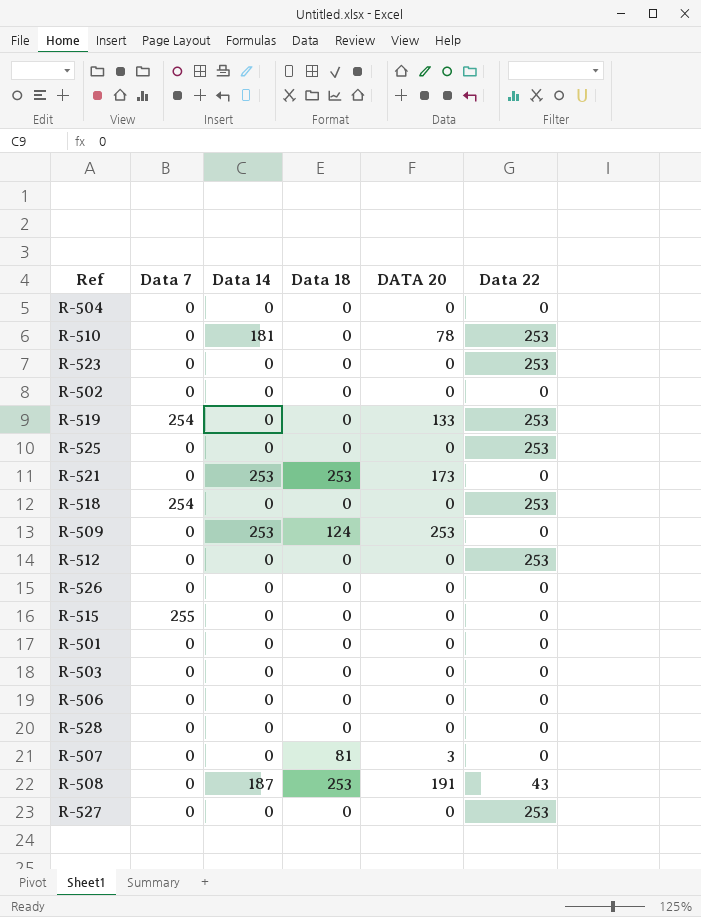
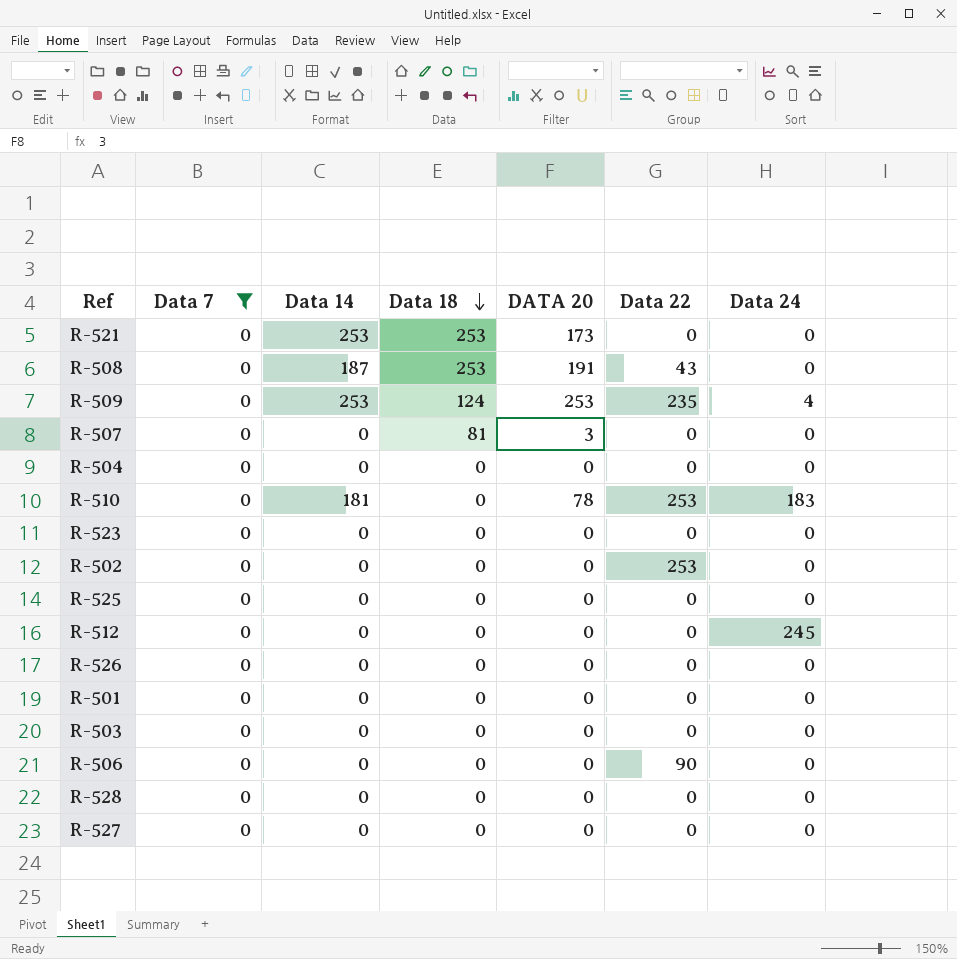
filter: none -> Data 7 = 0
row order: none -> Data 18 descending
column Data 24 | position: none -> 7
R-509 | Data 22: 0 -> 235
R-523 | Data 22: 253 -> 0
R-502 | Data 22: 0 -> 253
R-525 | Data 22: 253 -> 0
R-512 | Data 22: 253 -> 0
R-506 | Data 22: 0 -> 90
R-527 | Data 22: 253 -> 0

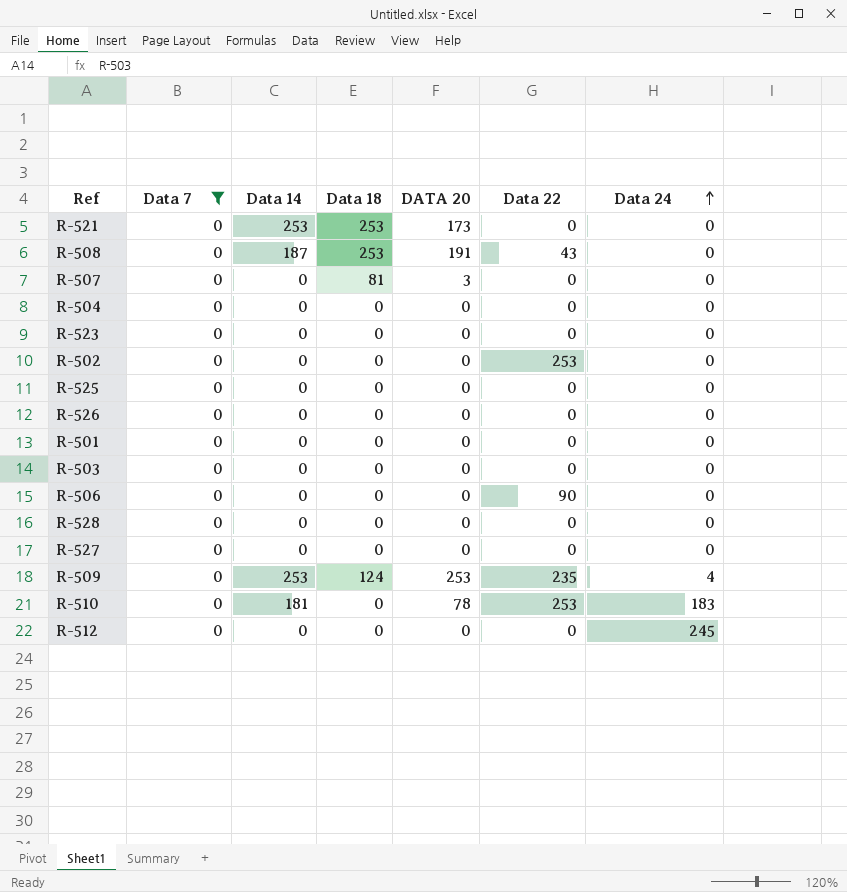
row order: Data 18 descending -> Data 24 ascending

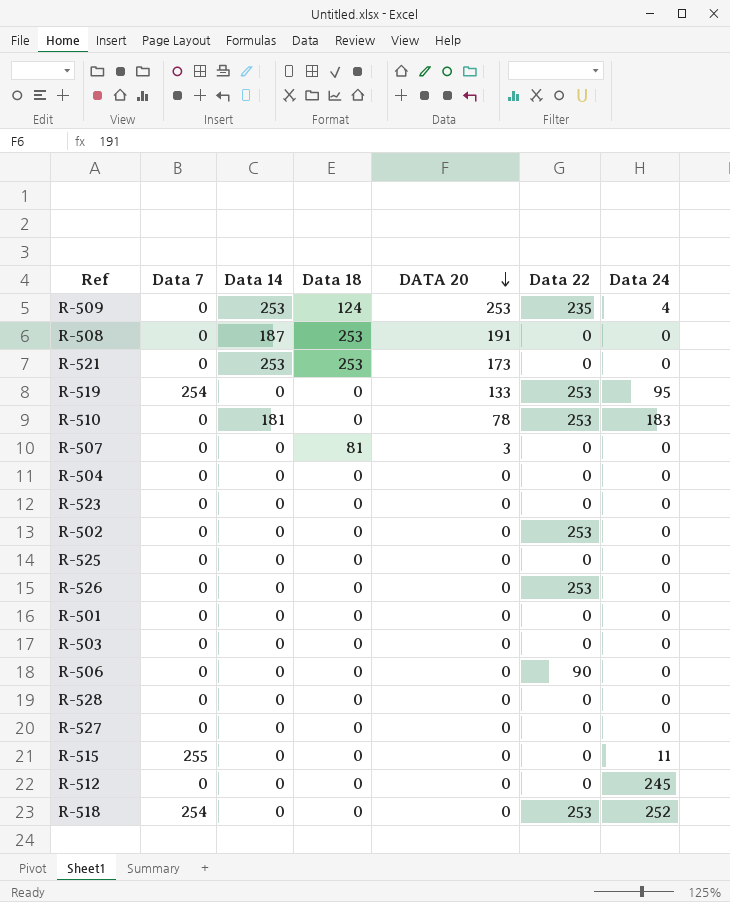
filter: Data 7 = 0 -> none
row order: Data 24 ascending -> DATA 20 descending
R-508 | Data 22: 43 -> 0
R-526 | Data 22: 0 -> 253

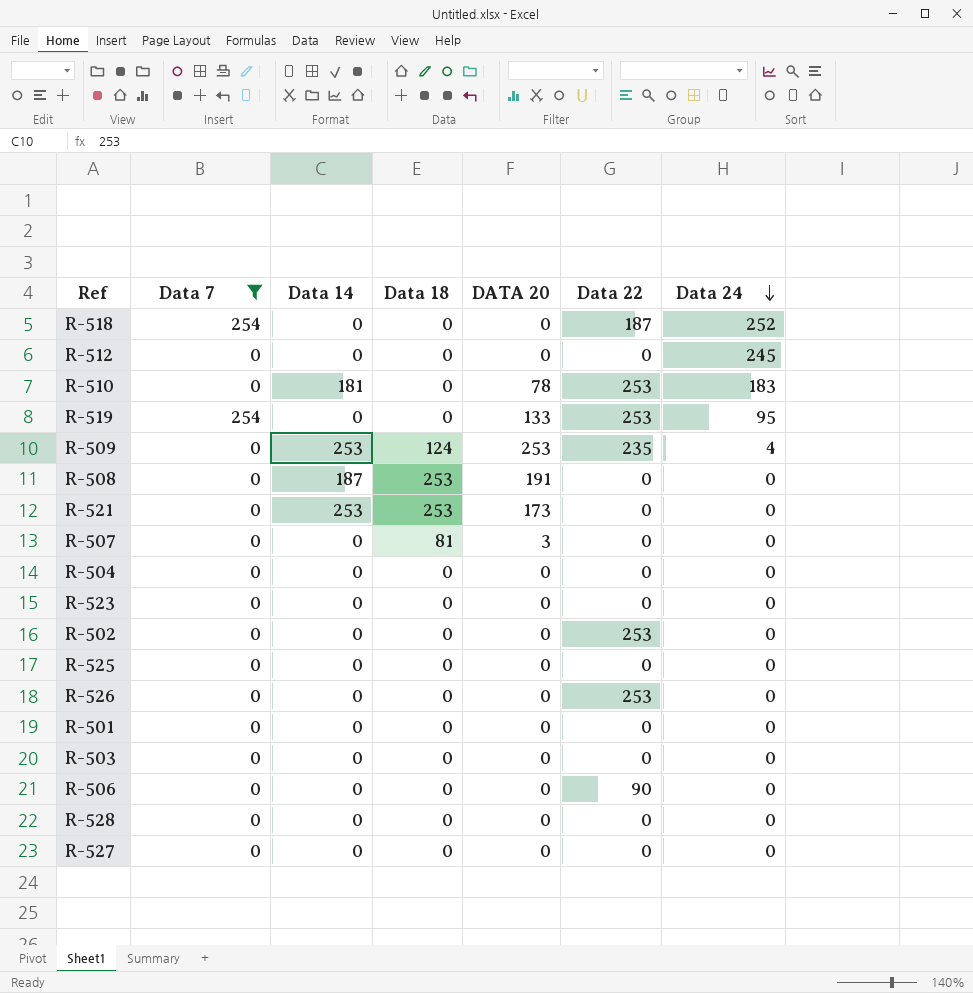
filter: none -> Data 7 != 255
row order: DATA 20 descending -> Data 24 descending
R-518 | Data 22: 253 -> 187

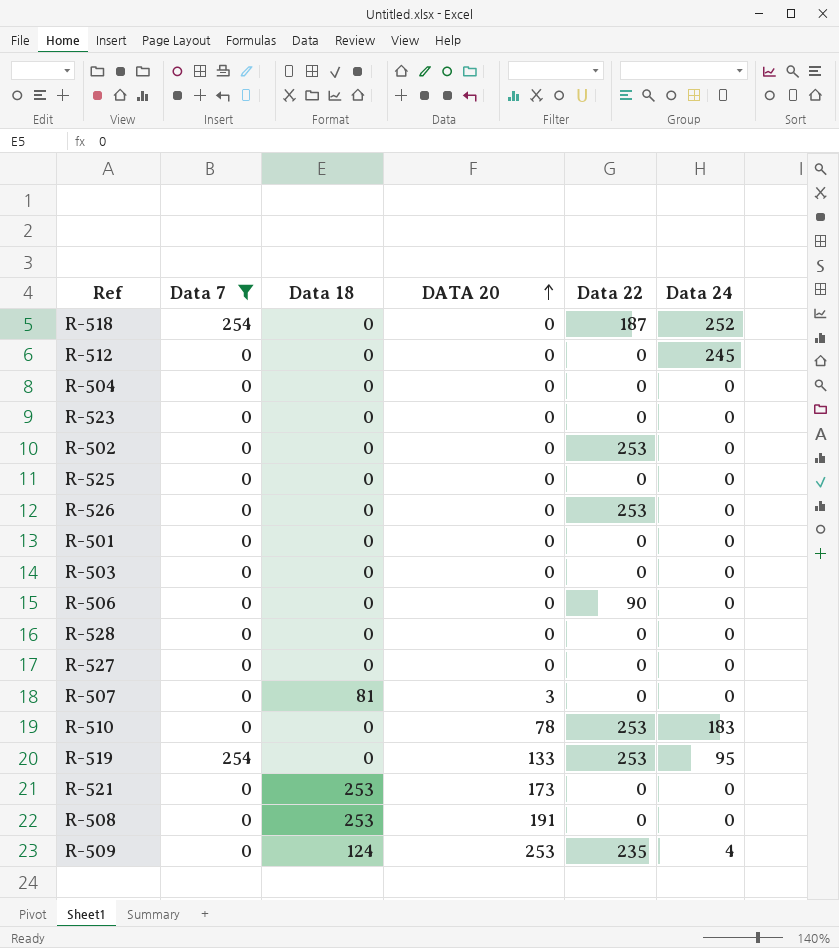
row order: Data 24 descending -> DATA 20 ascending
column Data 14 | position: 3 -> none

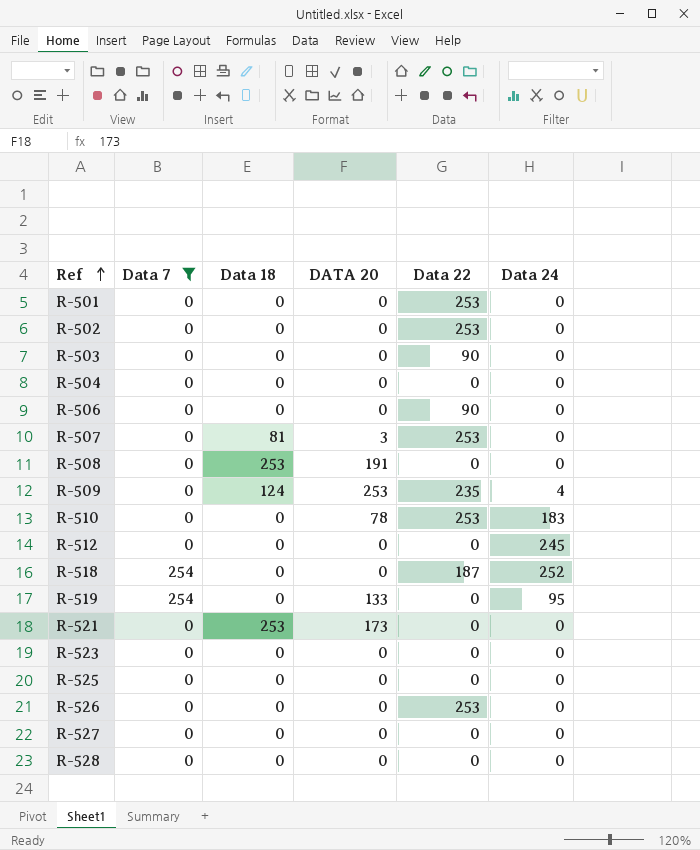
row order: DATA 20 ascending -> Ref ascending
R-501 | Data 22: 0 -> 253
R-503 | Data 22: 0 -> 90
R-507 | Data 22: 0 -> 253
R-519 | Data 22: 253 -> 0

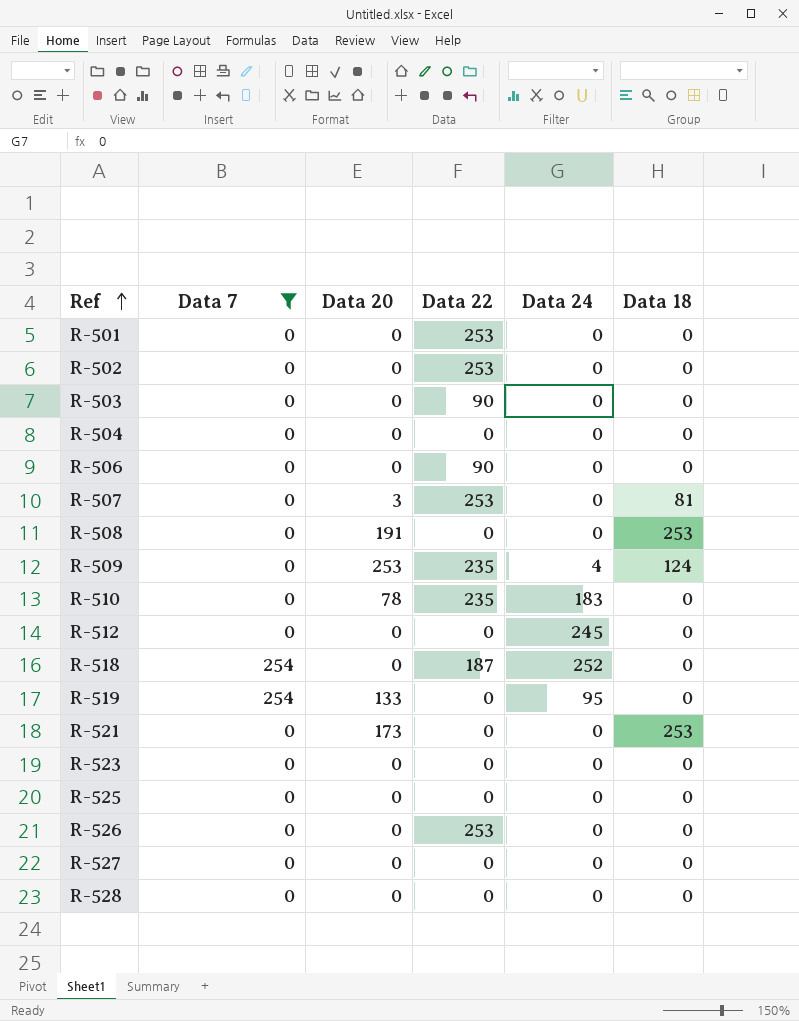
column name: DATA 20 -> Data 20
column Data 18 | position: 3 -> 6
R-510 | Data 22: 253 -> 235

